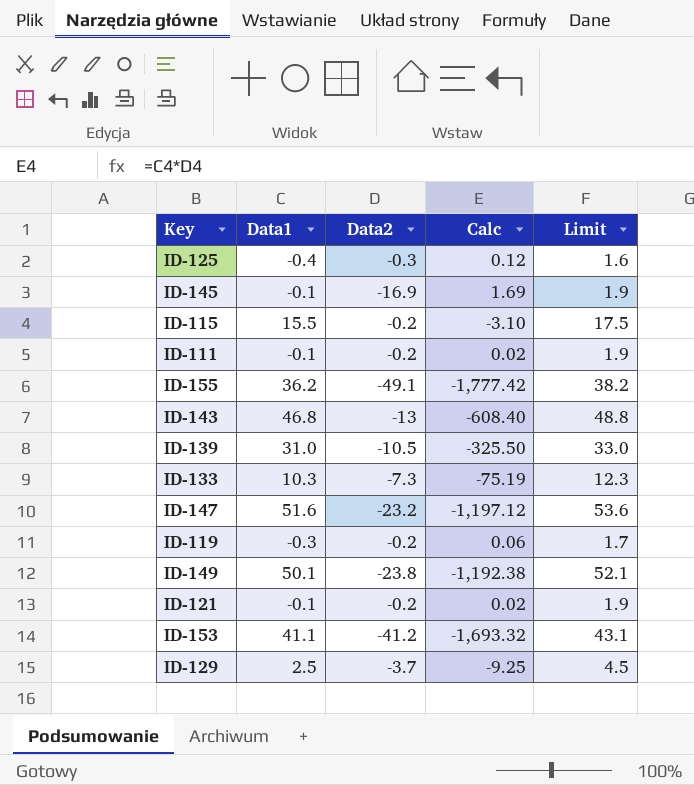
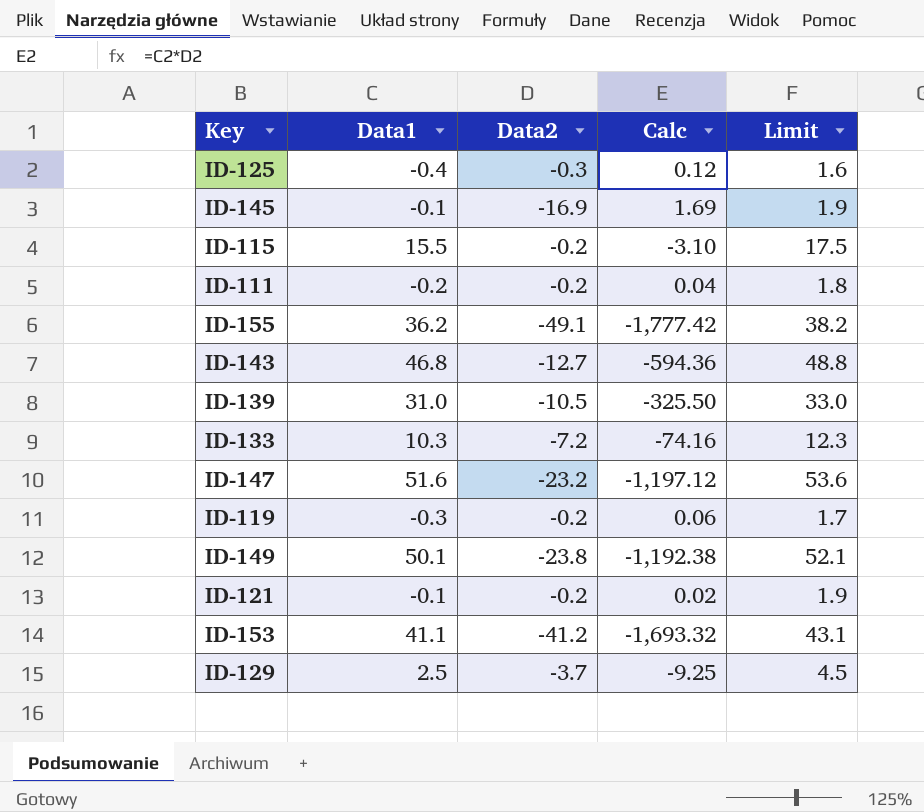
ID-111 | Data1: -0.1 -> -0.2
ID-111 | Calc: 0.02 -> 0.04
ID-111 | Limit: 1.9 -> 1.8
ID-143 | Data2: -13 -> -12.7
ID-143 | Calc: -608.40 -> -594.36
ID-133 | Data2: -7.3 -> -7.2
ID-133 | Calc: -75.19 -> -74.16

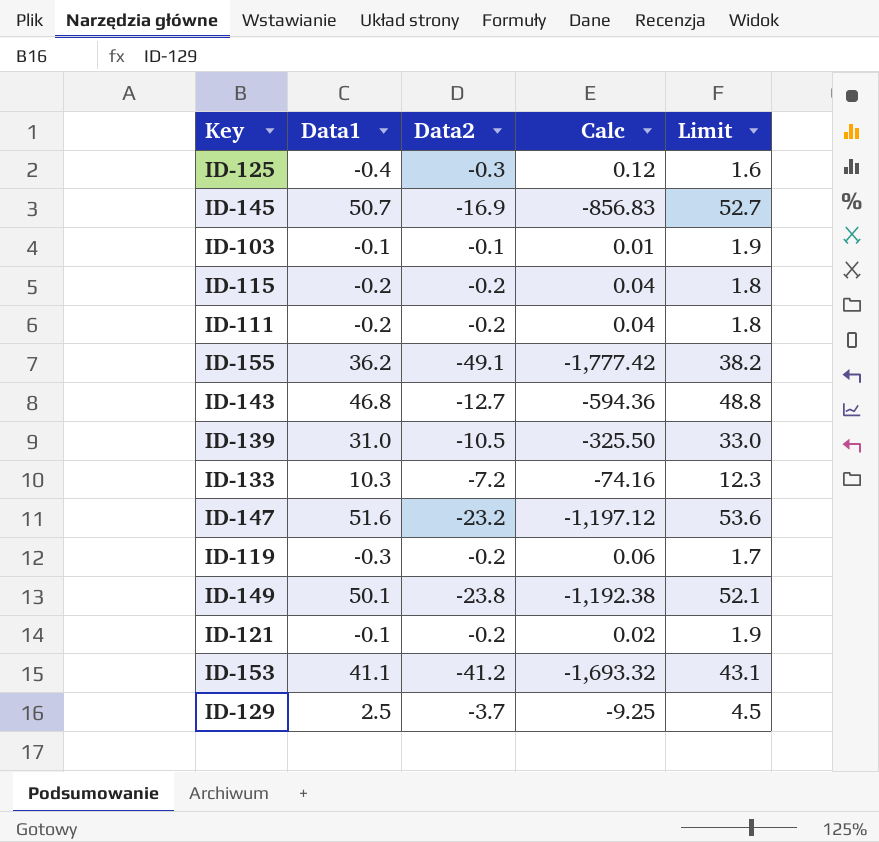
ID-145 | Data1: -0.1 -> 50.7
ID-145 | Calc: 1.69 -> -856.83
ID-145 | Limit: 1.9 -> 52.7
row ID-103: none -> -0.1 | -0.1 | 0.01 | 1.9
ID-115 | Data1: 15.5 -> -0.2
ID-115 | Calc: -3.10 -> 0.04
ID-115 | Limit: 17.5 -> 1.8

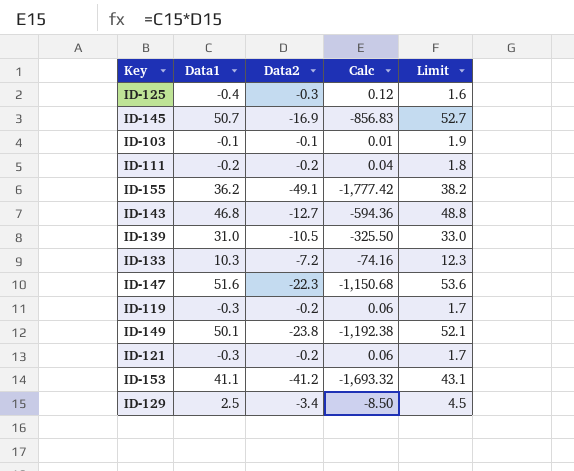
row ID-115: -0.2 | -0.2 | 0.04 | 1.8 -> none
ID-147 | Data2: -23.2 -> -22.3
ID-147 | Calc: -1,197.12 -> -1,150.68
ID-121 | Data1: -0.1 -> -0.3
ID-121 | Calc: 0.02 -> 0.06
ID-121 | Limit: 1.9 -> 1.7
ID-129 | Data2: -3.7 -> -3.4
ID-129 | Calc: -9.25 -> -8.50

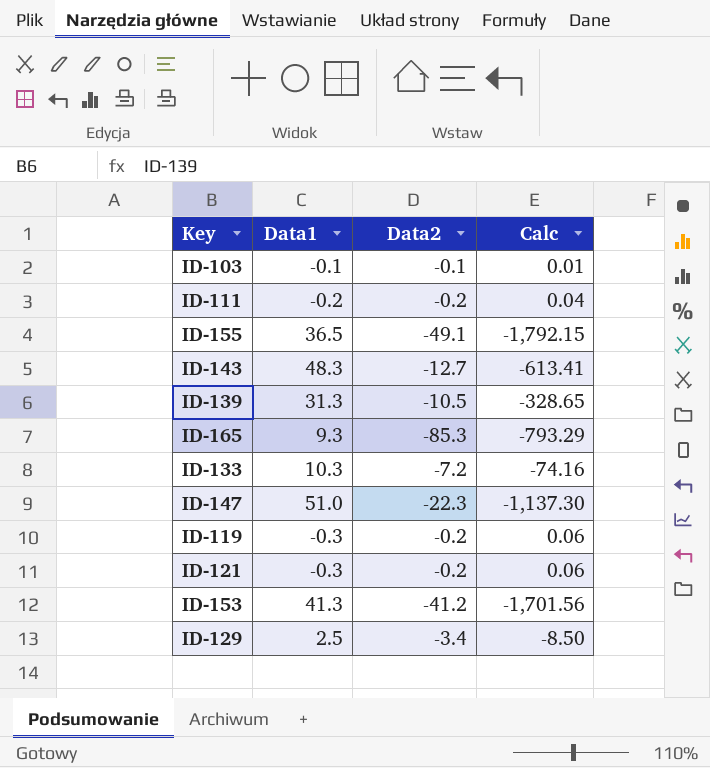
column Limit | formula: [Data1] + 2 -> none
row ID-125: -0.4 | -0.3 | 0.12 | 1.6 -> none
row ID-145: 50.7 | -16.9 | -856.83 | 52.7 -> none
row ID-149: 50.1 | -23.8 | -1,192.38 | 52.1 -> none
ID-155 | Data1: 36.2 -> 36.5
ID-155 | Calc: -1,777.42 -> -1,792.15
ID-143 | Data1: 46.8 -> 48.3
ID-143 | Calc: -594.36 -> -613.41
ID-139 | Data1: 31.0 -> 31.3
ID-139 | Calc: -325.50 -> -328.65
row ID-165: none -> 9.3 | -85.3 | -793.29
ID-147 | Data1: 51.6 -> 51.0
ID-147 | Calc: -1,150.68 -> -1,137.30
ID-153 | Data1: 41.1 -> 41.3
ID-153 | Calc: -1,693.32 -> -1,701.56

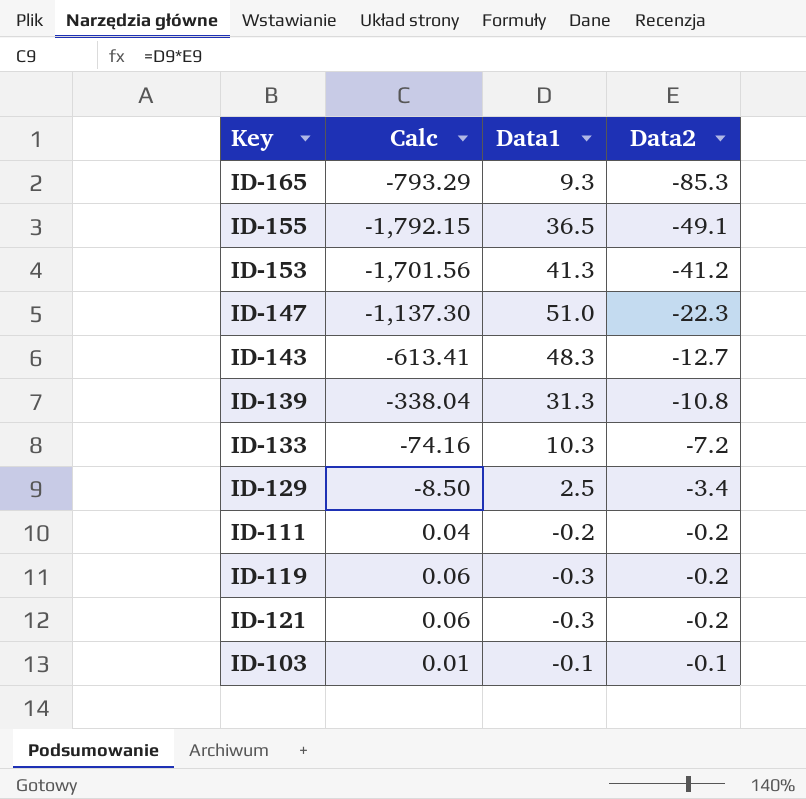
row order: none -> Data2 ascending
column Calc | position: 4 -> 2
ID-139 | Calc: -328.65 -> -338.04
ID-139 | Data2: -10.5 -> -10.8

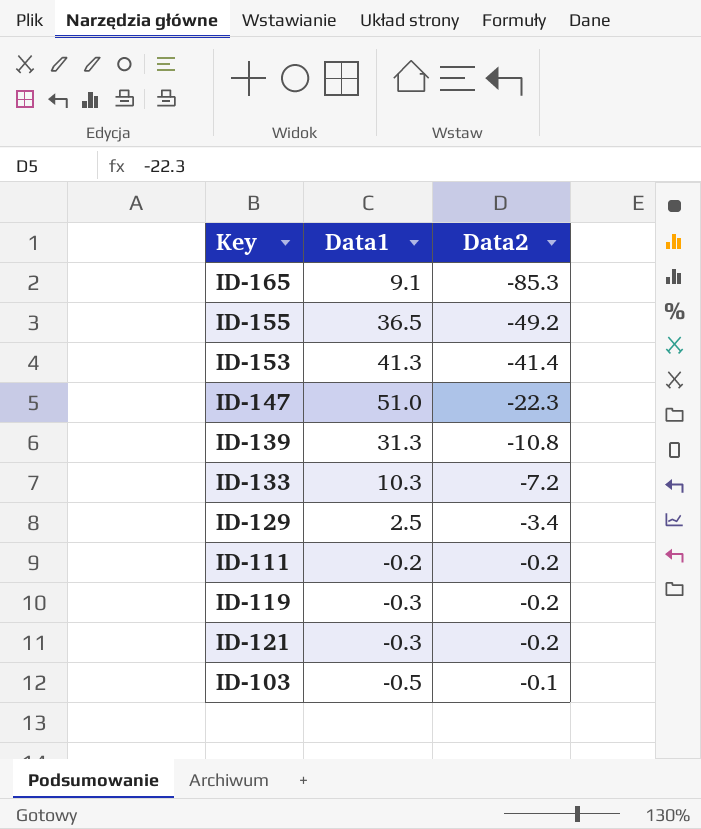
column Calc | formula: [Data1] * [Data2] -> none
row ID-143: -613.41 | 48.3 | -12.7 -> none
ID-165 | Data1: 9.3 -> 9.1
ID-155 | Data2: -49.1 -> -49.2
ID-153 | Data2: -41.2 -> -41.4
ID-103 | Data1: -0.1 -> -0.5

